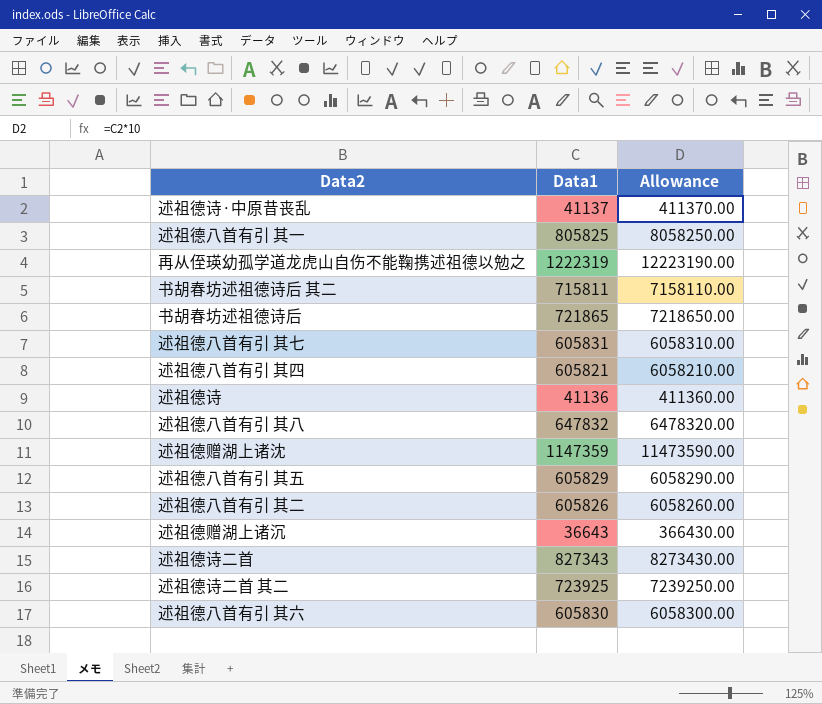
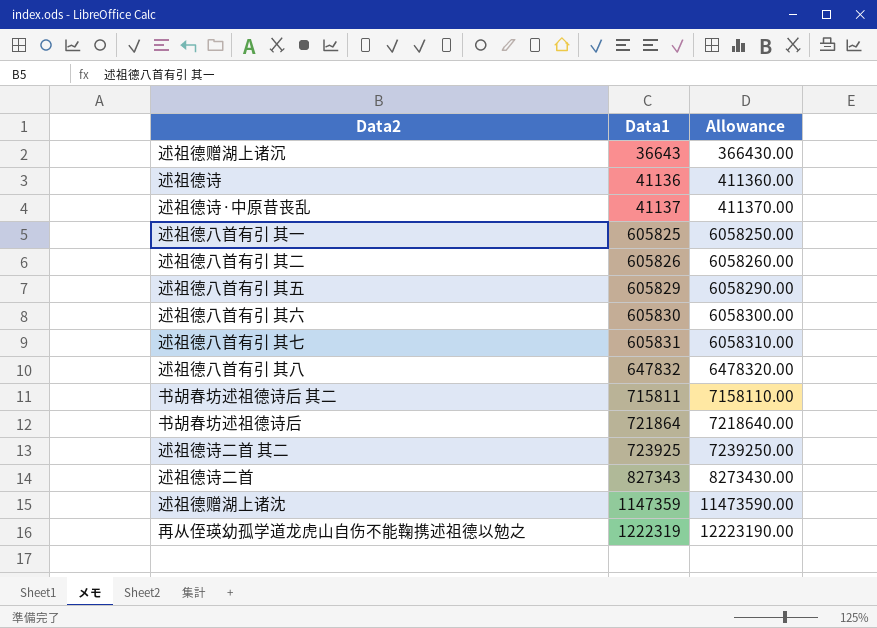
row order: none -> Data1 ascending
row 述祖德八首有引 其四: 605821 | 6058210.00 -> none
述祖德八首有引 其一 | Data1: 805825 -> 605825
述祖德八首有引 其一 | Allowance: 8058250.00 -> 6058250.00
书胡春坊述祖德诗后 | Data1: 721865 -> 721864
书胡春坊述祖德诗后 | Allowance: 7218650.00 -> 7218640.00

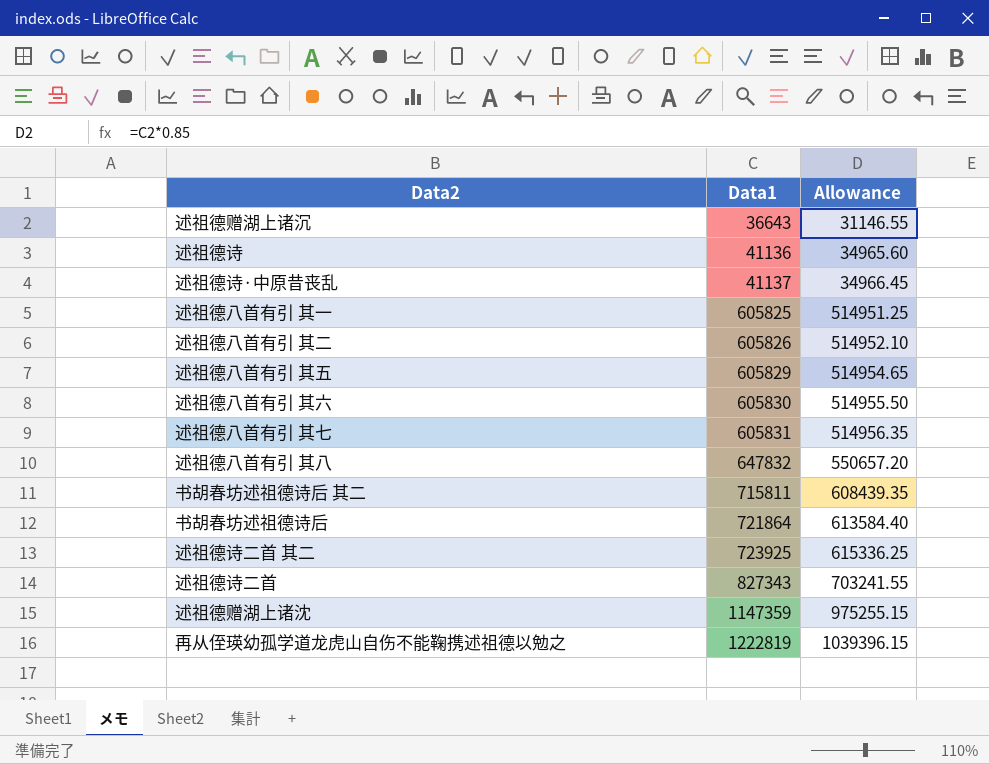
column Allowance | formula: [Data1] * 10 -> [Data1] * 0.85
再从侄瑛幼孤学道龙虎山自伤不能鞠携述祖德以勉之 | Data1: 1222319 -> 1222819

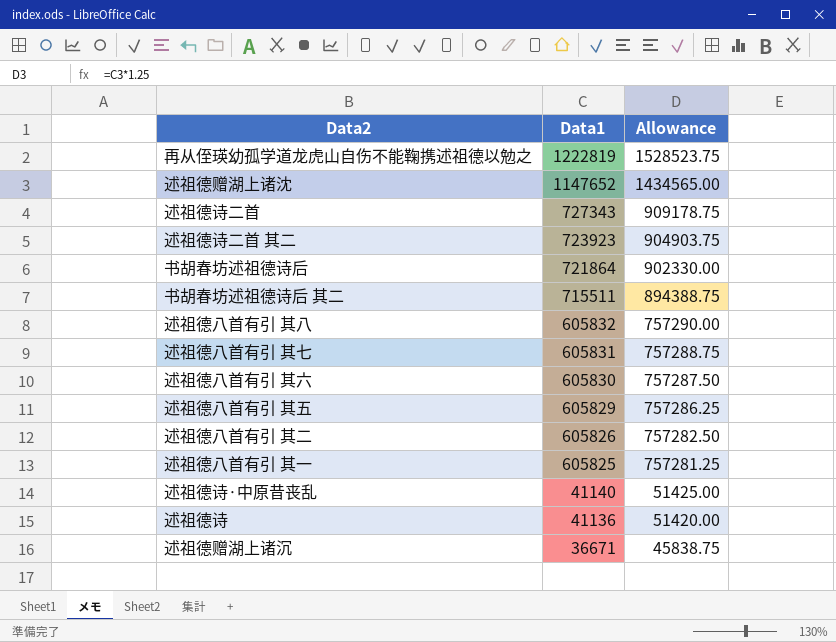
row order: Data1 ascending -> Data1 descending
column Allowance | formula: [Data1] * 0.85 -> [Data1] * 1.25
述祖德赠湖上诸沈 | Data1: 1147359 -> 1147652
述祖德诗二首 | Data1: 827343 -> 727343
述祖德诗二首 其二 | Data1: 723925 -> 723923
书胡春坊述祖德诗后 其二 | Data1: 715811 -> 715511
述祖德八首有引 其八 | Data1: 647832 -> 605832
述祖德诗·中原昔丧乱 | Data1: 41137 -> 41140
述祖德赠湖上诸沉 | Data1: 36643 -> 36671

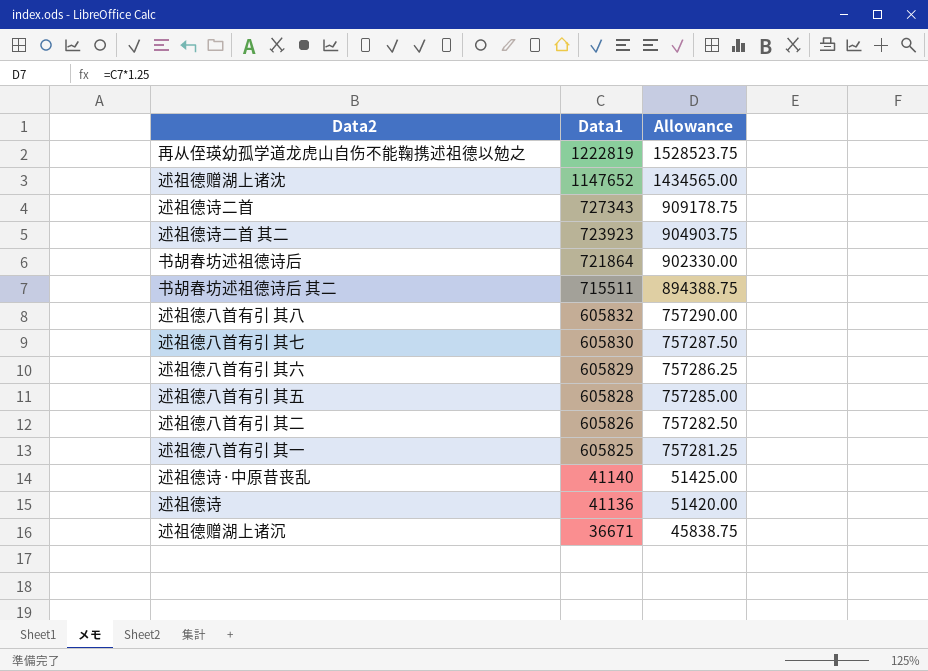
述祖德八首有引 其七 | Data1: 605831 -> 605830
述祖德八首有引 其七 | Allowance: 757288.75 -> 757287.50
述祖德八首有引 其六 | Data1: 605830 -> 605829
述祖德八首有引 其六 | Allowance: 757287.50 -> 757286.25
述祖德八首有引 其五 | Data1: 605829 -> 605828
述祖德八首有引 其五 | Allowance: 757286.25 -> 757285.00

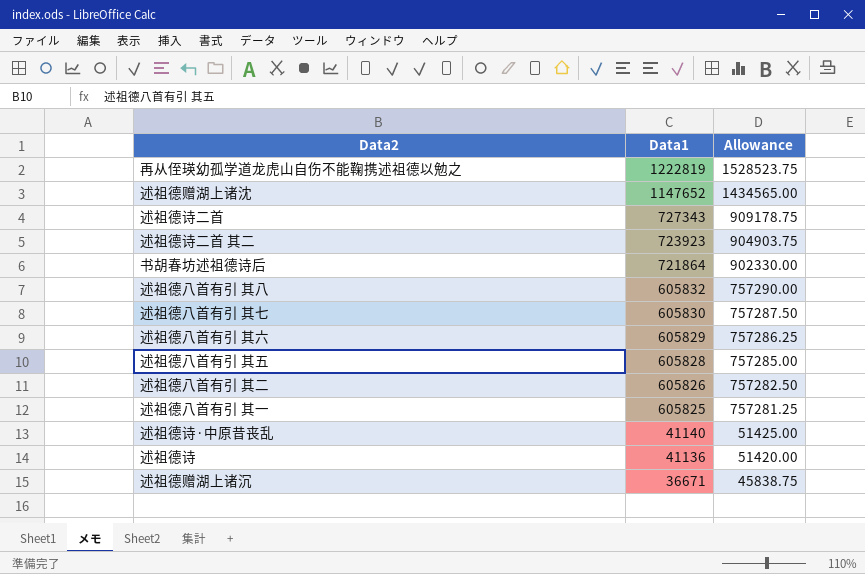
row 书胡春坊述祖德诗后 其二: 715511 | 894388.75 -> none

